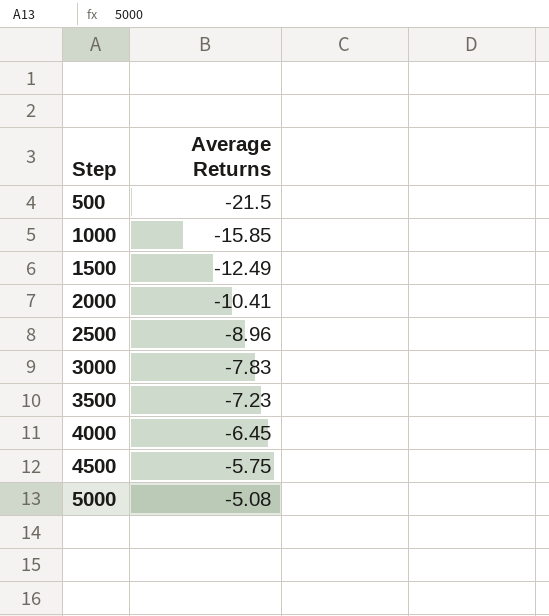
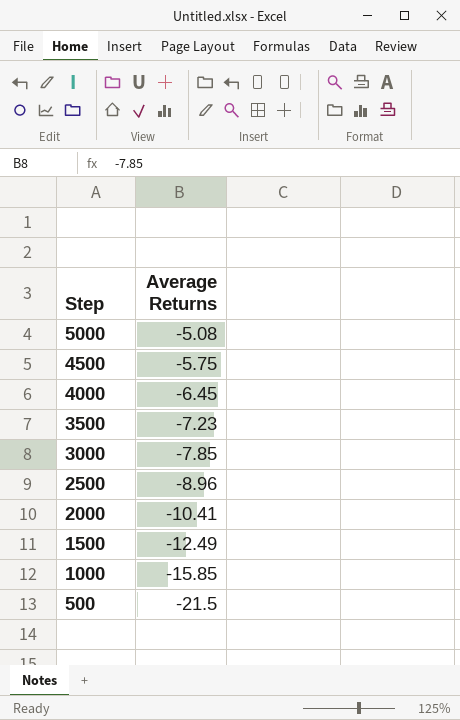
row order: Step ascending -> Step descending
3000 | Average Returns: -7.83 -> -7.85

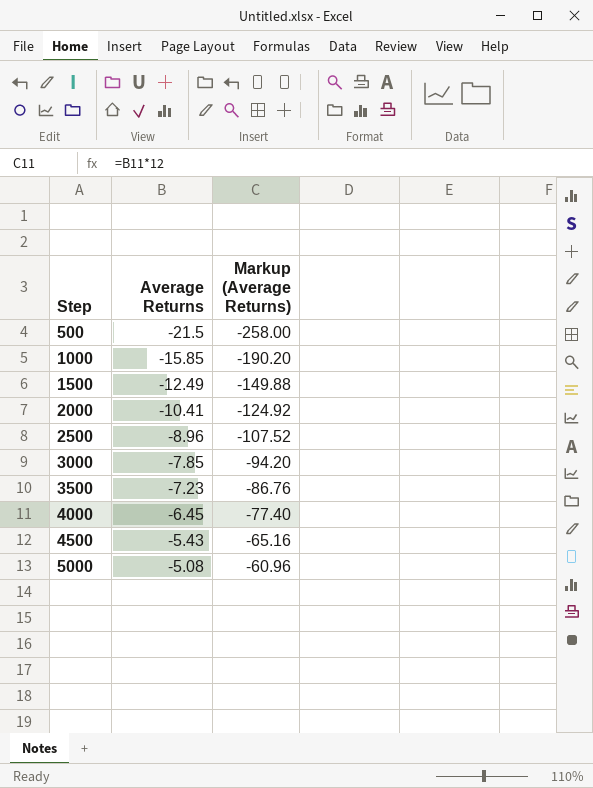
row order: Step descending -> Step ascending
column Markup (Average Returns) | formula: none -> [Average Returns] * 12
4500 | Average Returns: -5.75 -> -5.43

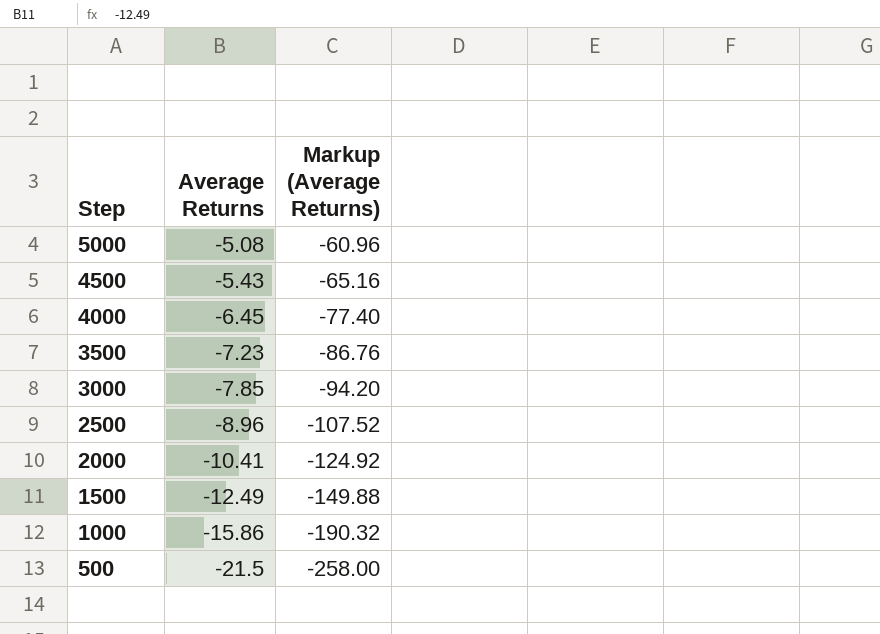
row order: Step ascending -> Step descending
1000 | Average Returns: -15.85 -> -15.86
1000 | Markup (Average Returns): -190.20 -> -190.32

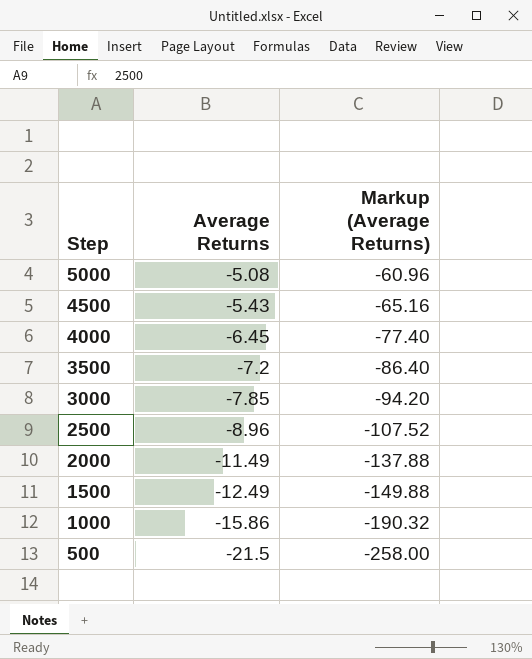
3500 | Average Returns: -7.23 -> -7.2
3500 | Markup (Average Returns): -86.76 -> -86.40
2000 | Average Returns: -10.41 -> -11.49
2000 | Markup (Average Returns): -124.92 -> -137.88

